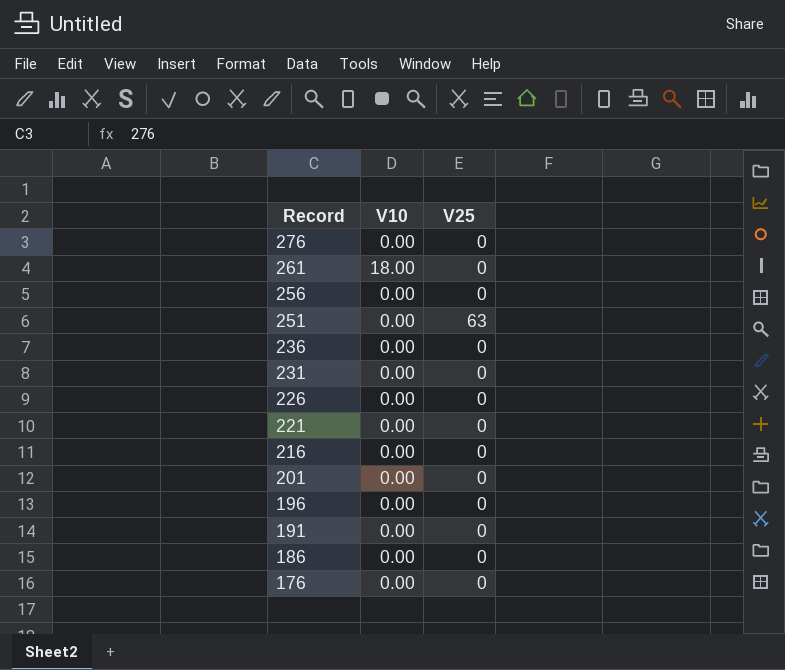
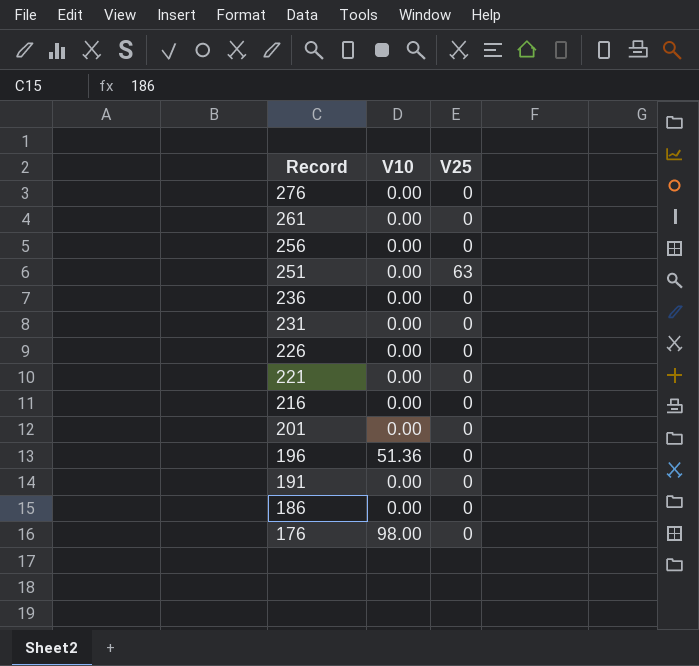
261 | V10: 18.00 -> 0.00
196 | V10: 0.00 -> 51.36
176 | V10: 0.00 -> 98.00

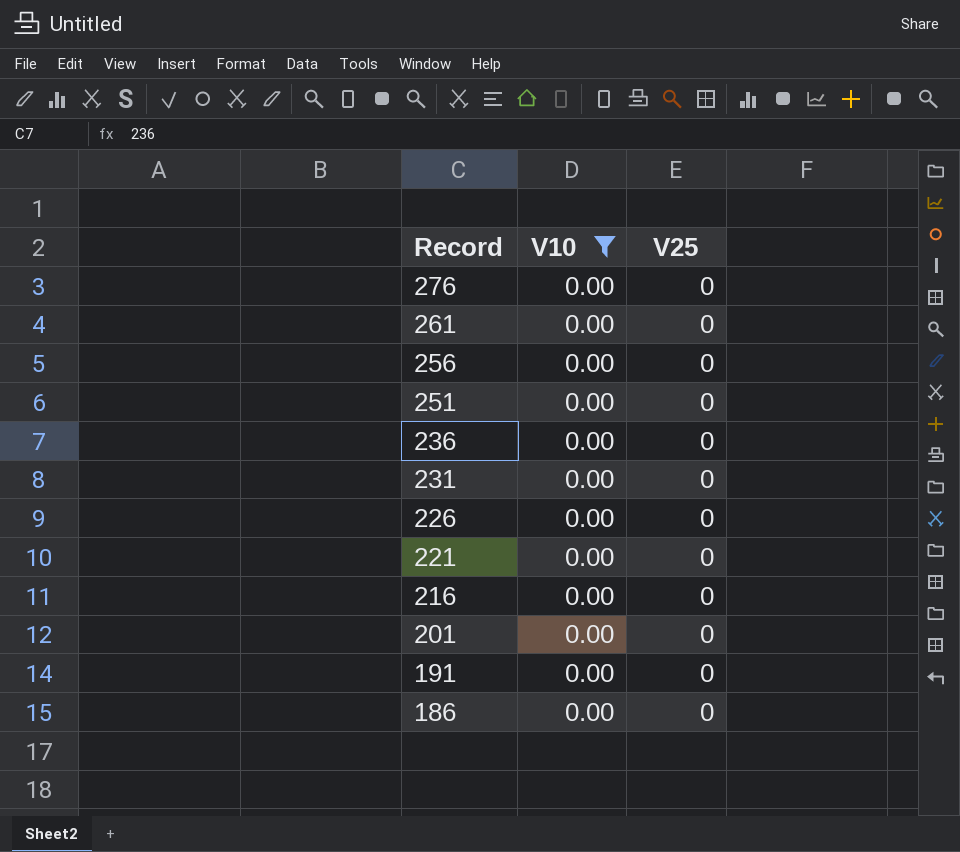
filter: none -> V10 = 0.00
251 | V25: 63 -> 0

